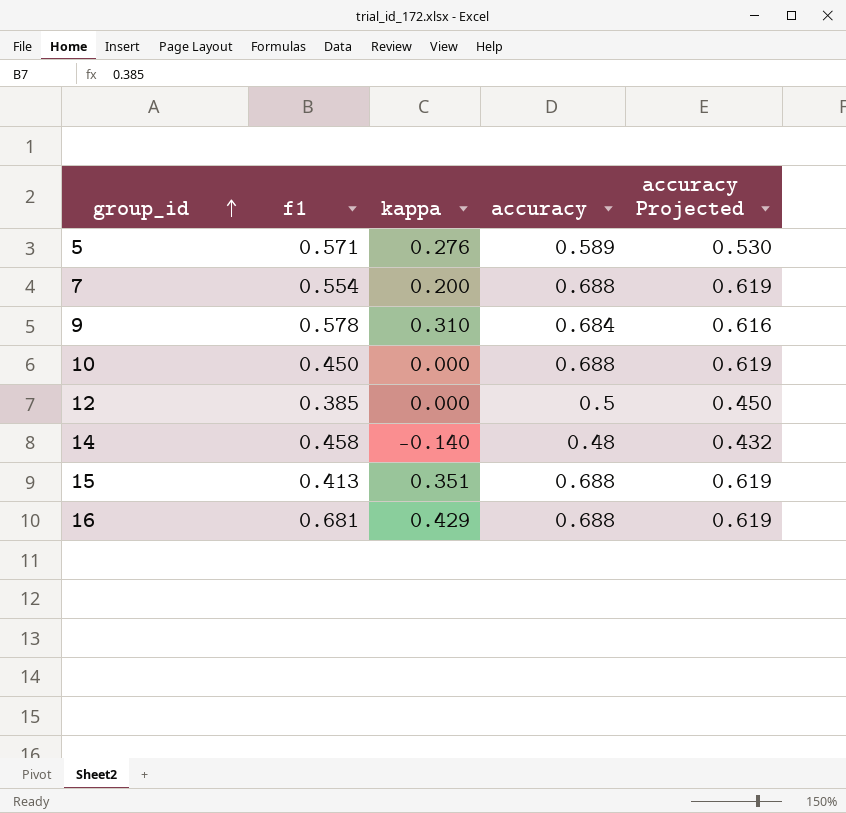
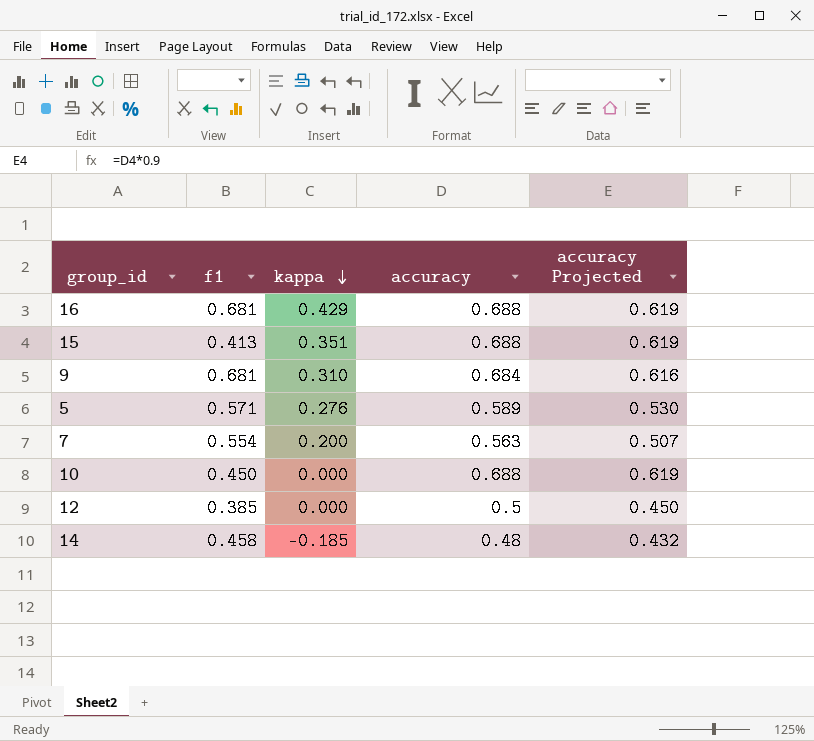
row order: group_id ascending -> kappa descending
9 | f1: 0.578 -> 0.681
7 | accuracy: 0.688 -> 0.563
7 | accuracy Projected: 0.619 -> 0.507
14 | kappa: -0.140 -> -0.185

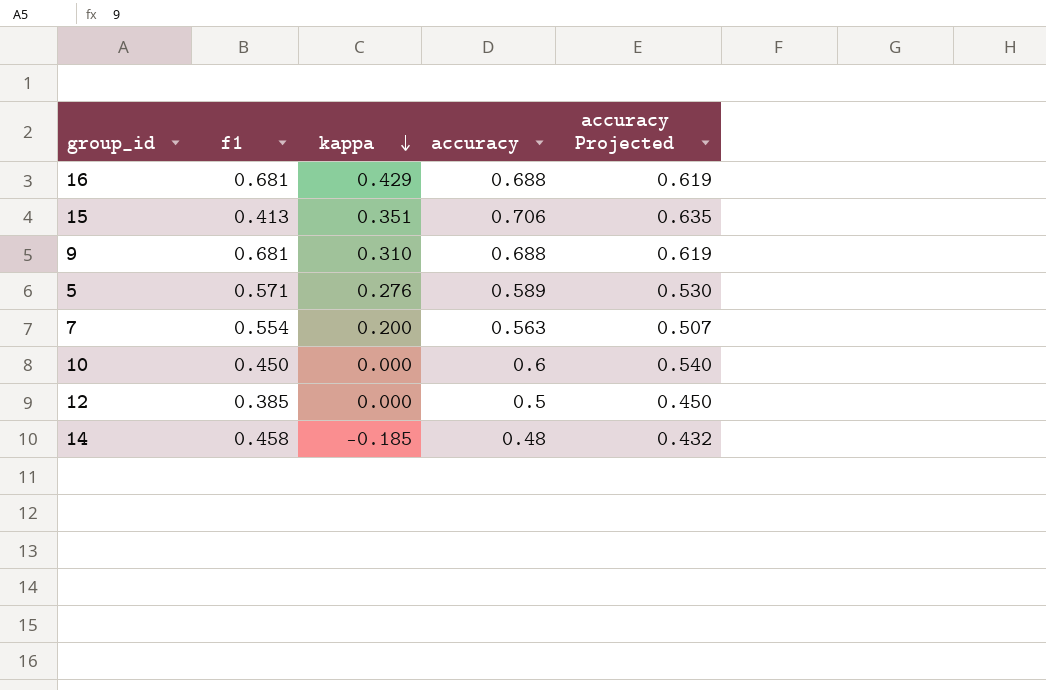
15 | accuracy: 0.688 -> 0.706
15 | accuracy Projected: 0.619 -> 0.635
9 | accuracy: 0.684 -> 0.688
9 | accuracy Projected: 0.616 -> 0.619
10 | accuracy: 0.688 -> 0.6
10 | accuracy Projected: 0.619 -> 0.540

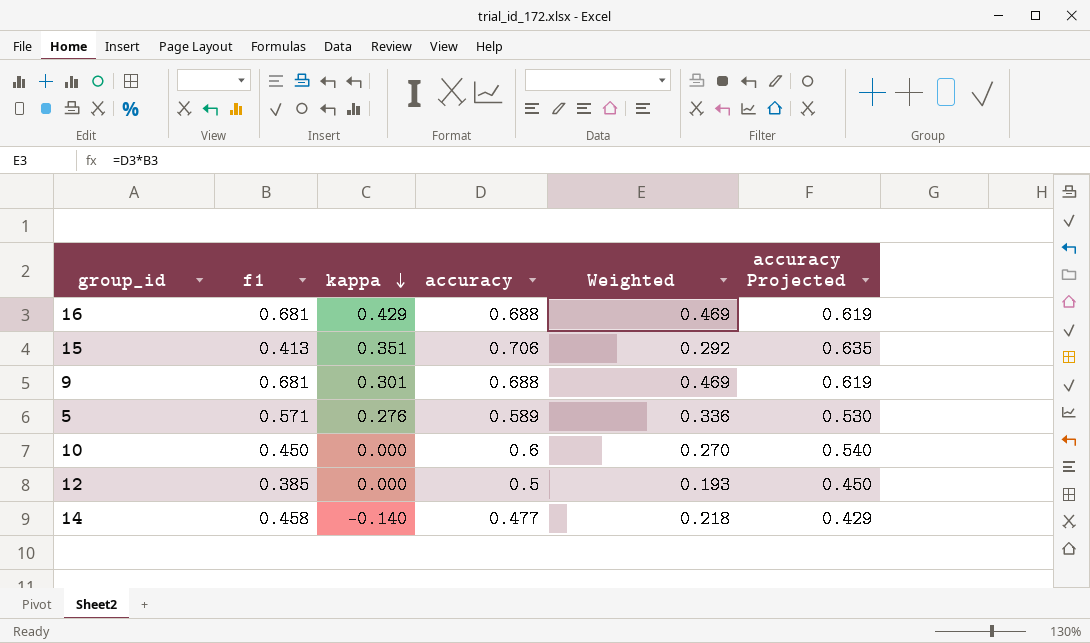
column Weighted | formula: none -> [f1] * [accuracy]
row 7: 0.554 | 0.200 | 0.563 | 0.507 -> none
9 | kappa: 0.310 -> 0.301
14 | kappa: -0.185 -> -0.140
14 | accuracy: 0.48 -> 0.477
14 | accuracy Projected: 0.432 -> 0.429

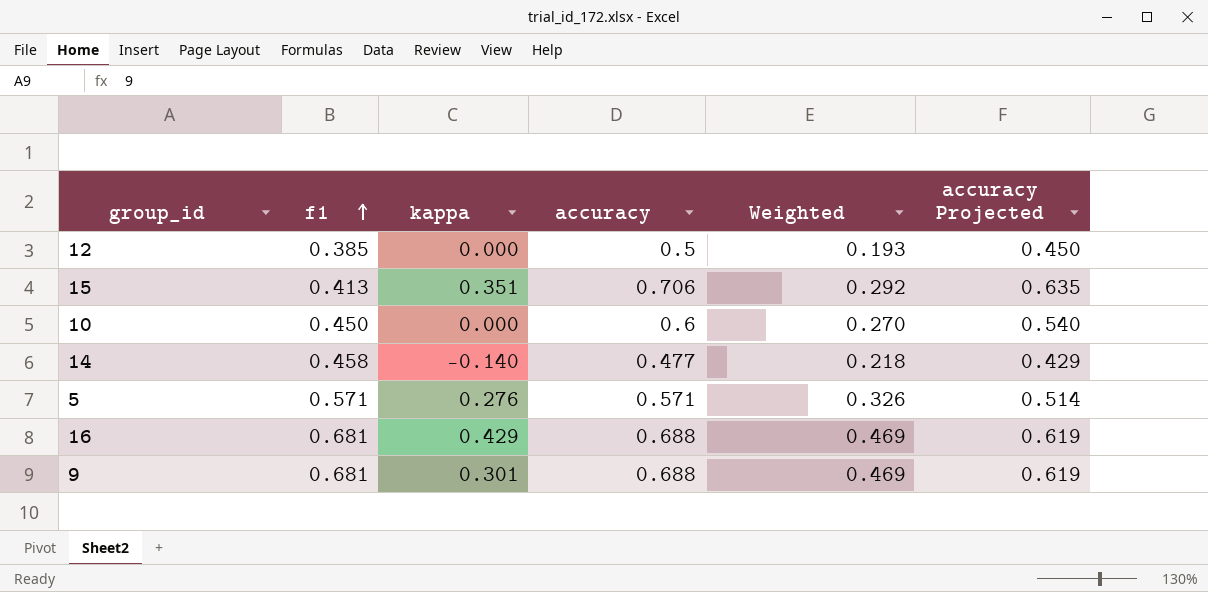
row order: kappa descending -> f1 ascending
5 | accuracy: 0.589 -> 0.571
5 | Weighted: 0.336 -> 0.326
5 | accuracy Projected: 0.530 -> 0.514

